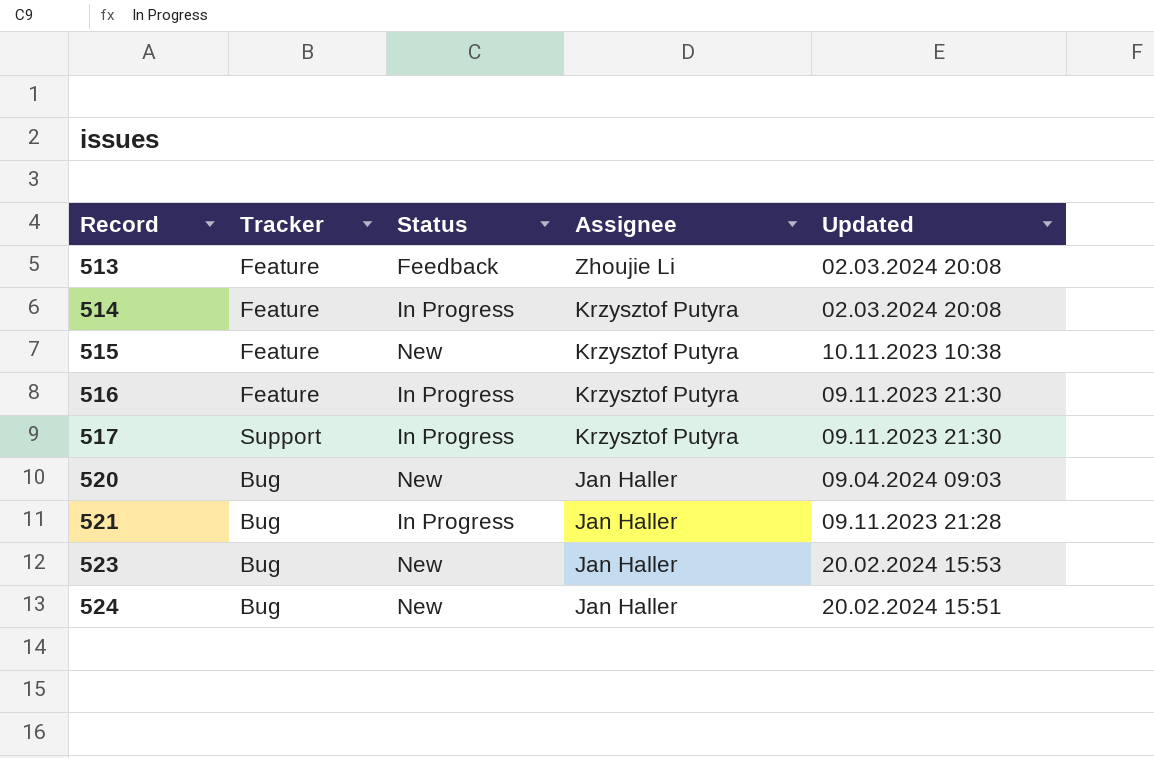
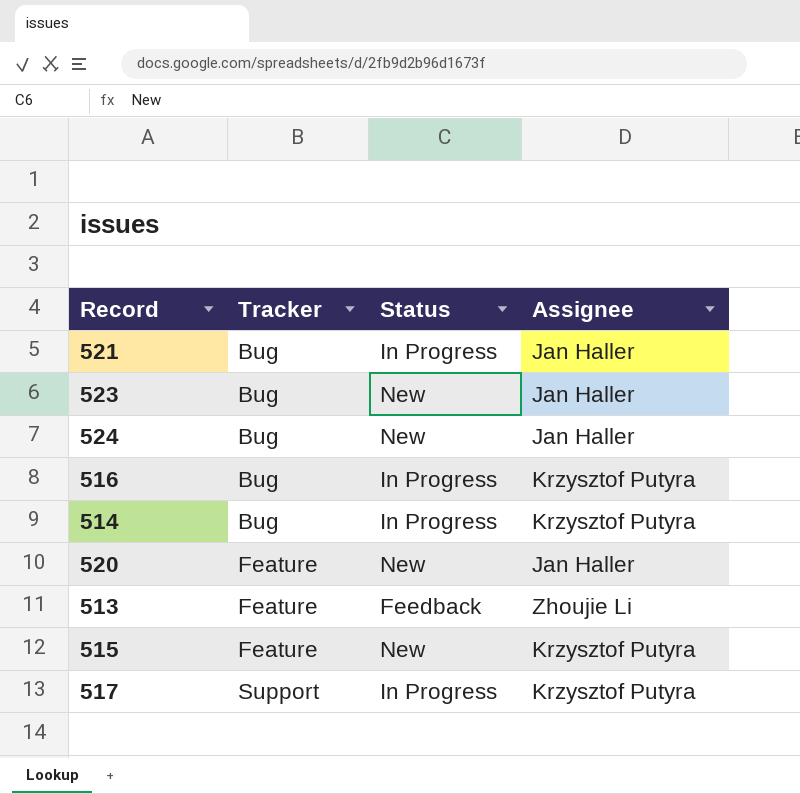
row order: Record ascending -> Tracker ascending
column Updated | position: 5 -> none
516 | Tracker: Feature -> Bug
514 | Tracker: Feature -> Bug
520 | Tracker: Bug -> Feature

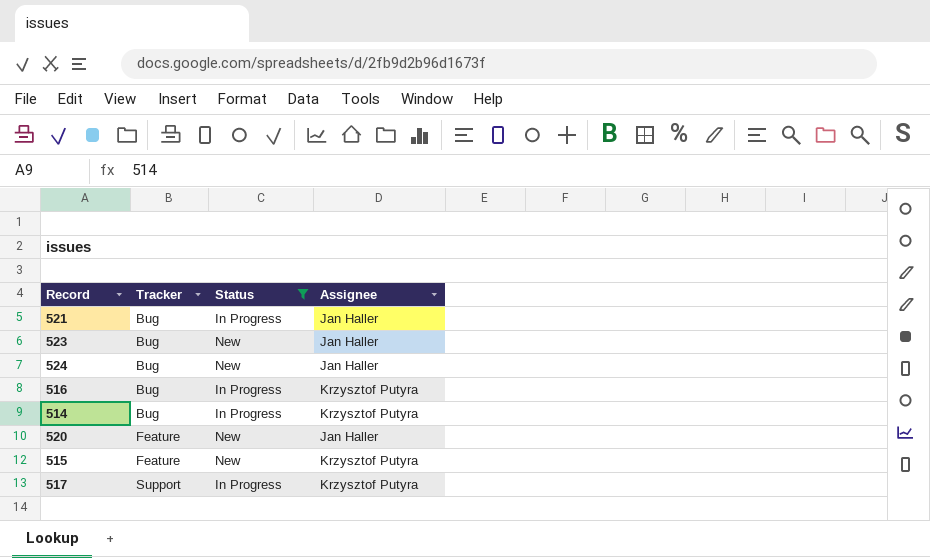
filter: none -> Status != Feedback

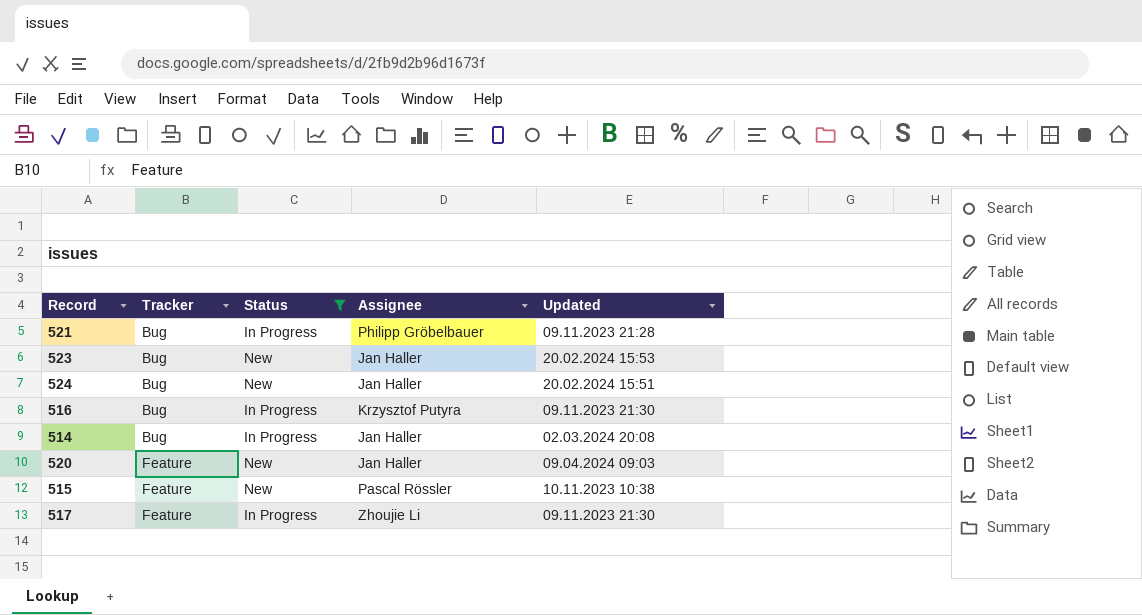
column Updated | position: none -> 5
521 | Assignee: Jan Haller -> Philipp Gröbelbauer
514 | Assignee: Krzysztof Putyra -> Jan Haller
515 | Assignee: Krzysztof Putyra -> Pascal Rössler
517 | Tracker: Support -> Feature
517 | Assignee: Krzysztof Putyra -> Zhoujie Li

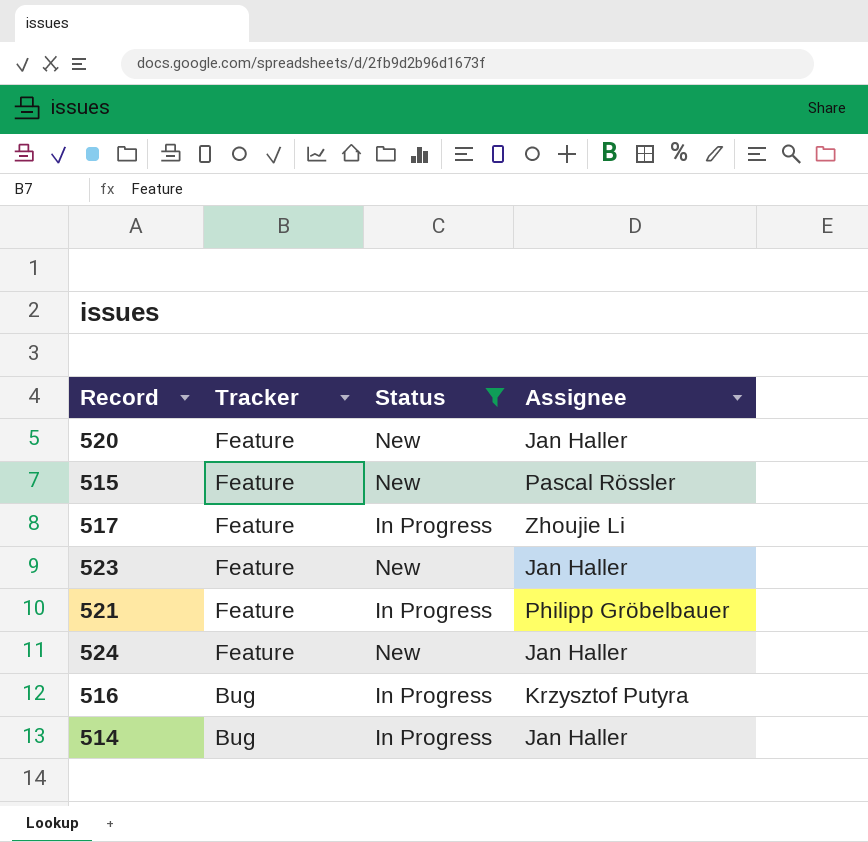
row order: Tracker ascending -> Tracker descending
column Updated | position: 5 -> none
523 | Tracker: Bug -> Feature
521 | Tracker: Bug -> Feature
524 | Tracker: Bug -> Feature

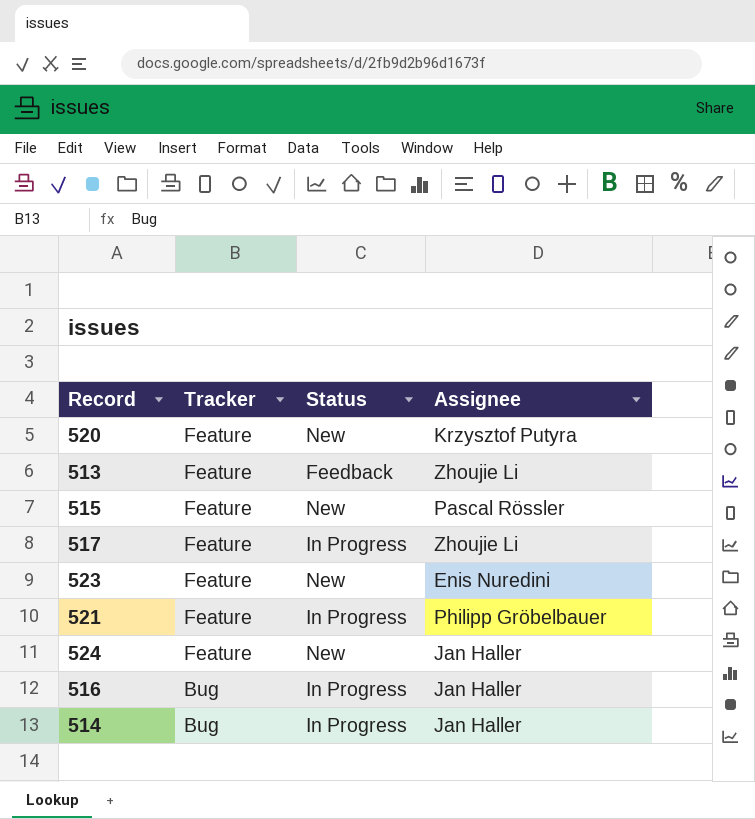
filter: Status != Feedback -> none
520 | Assignee: Jan Haller -> Krzysztof Putyra
523 | Assignee: Jan Haller -> Enis Nuredini
516 | Assignee: Krzysztof Putyra -> Jan Haller

